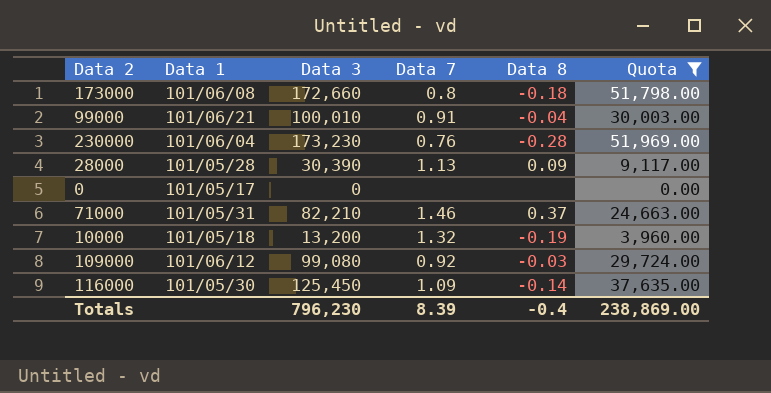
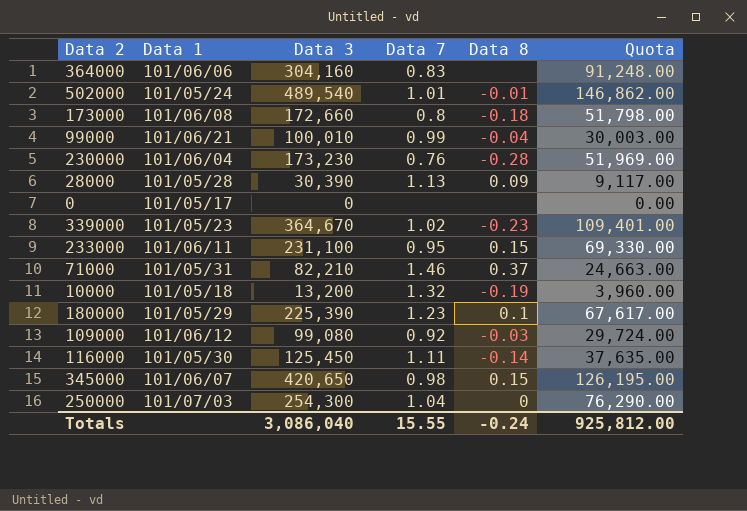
filter: Quota <= 51,969.00 -> none
99000 | Data 7: 0.91 -> 0.99
116000 | Data 7: 1.09 -> 1.11
Totals | Data 3: 796,230 -> 3,086,040
Totals | Data 7: 8.39 -> 15.55
Totals | Data 8: -0.4 -> -0.24
Totals | Quota: 238,869.00 -> 925,812.00

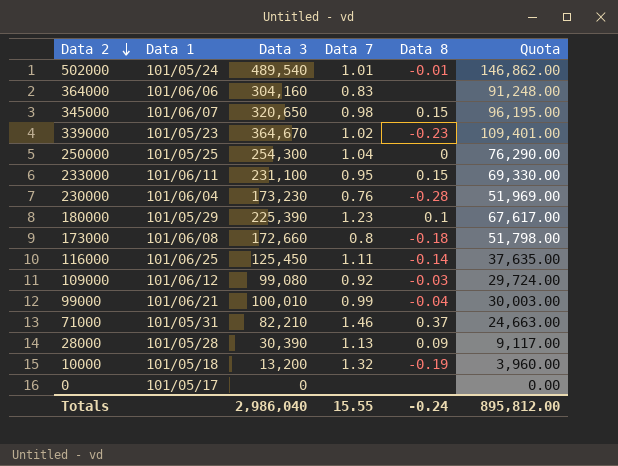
row order: none -> Data 2 descending
345000 | Data 3: 420,650 -> 320,650
345000 | Quota: 126,195.00 -> 96,195.00
250000 | Data 1: 101/07/03 -> 101/05/25
116000 | Data 1: 101/05/30 -> 101/06/25
Totals | Data 3: 3,086,040 -> 2,986,040
Totals | Quota: 925,812.00 -> 895,812.00

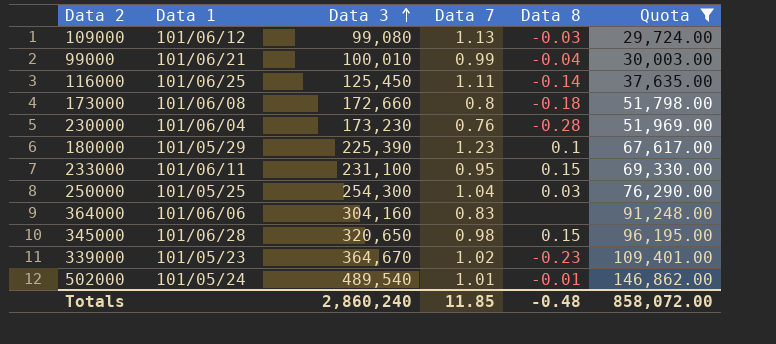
filter: none -> Quota >= 29,724.00
row order: Data 2 descending -> Data 3 ascending
109000 | Data 7: 0.92 -> 1.13
250000 | Data 8: 0 -> 0.03
345000 | Data 1: 101/06/07 -> 101/06/28
Totals | Data 3: 2,986,040 -> 2,860,240
Totals | Data 7: 15.55 -> 11.85
Totals | Data 8: -0.24 -> -0.48
Totals | Quota: 895,812.00 -> 858,072.00

